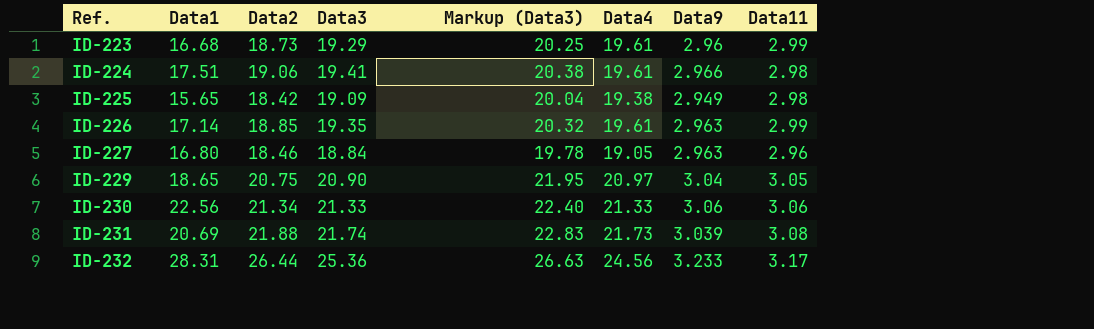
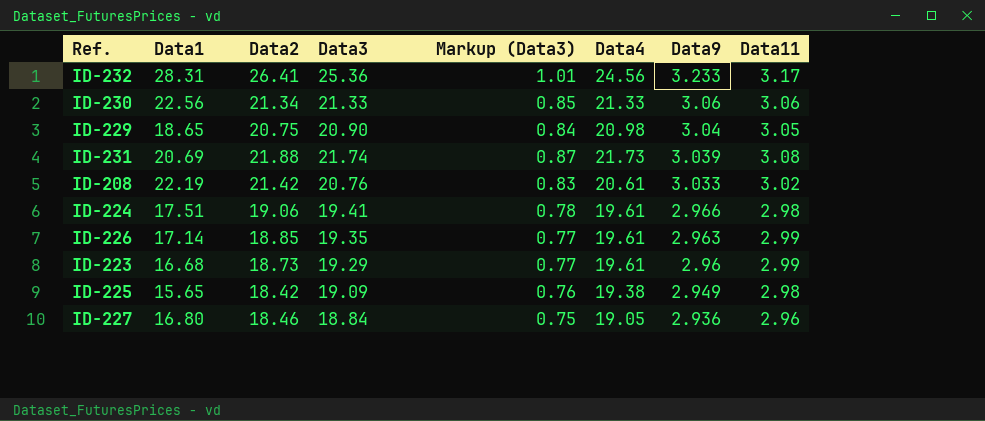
row order: Ref. ascending -> Data9 descending
column Markup (Data3) | formula: [Data3] * 1.05 -> [Data3] * 0.04
ID-232 | Data2: 26.44 -> 26.41
ID-229 | Data4: 20.97 -> 20.98
row ID-208: none -> 22.19 | 21.42 | 20.76 | 0.83 | 20.61 | 3.033 | 3.02
ID-227 | Data9: 2.963 -> 2.936

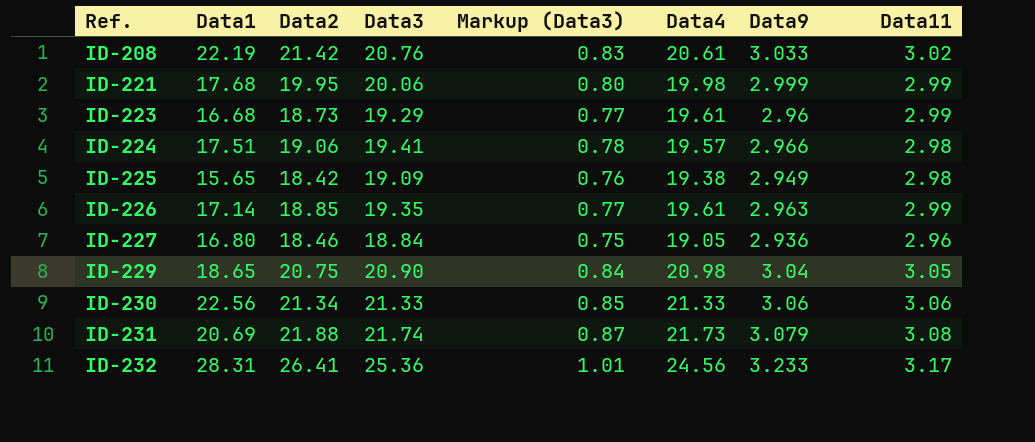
row order: Data9 descending -> Ref. ascending
row ID-221: none -> 17.68 | 19.95 | 20.06 | 0.80 | 19.98 | 2.999 | 2.99
ID-224 | Data4: 19.61 -> 19.57
ID-231 | Data9: 3.039 -> 3.079

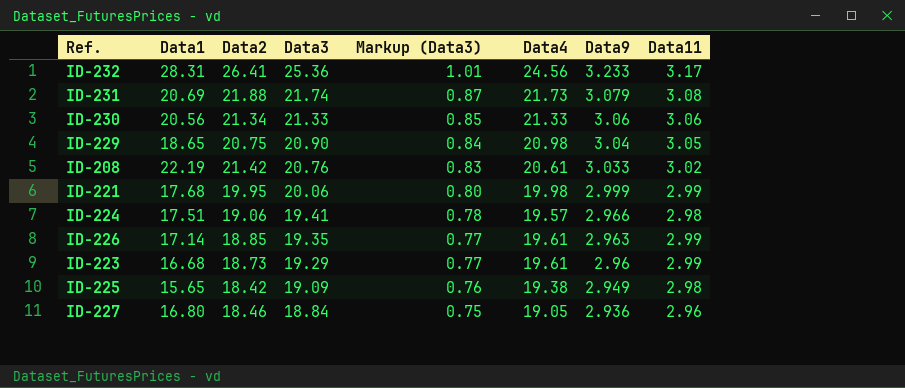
row order: Ref. ascending -> Data3 descending
ID-230 | Data1: 22.56 -> 20.56

